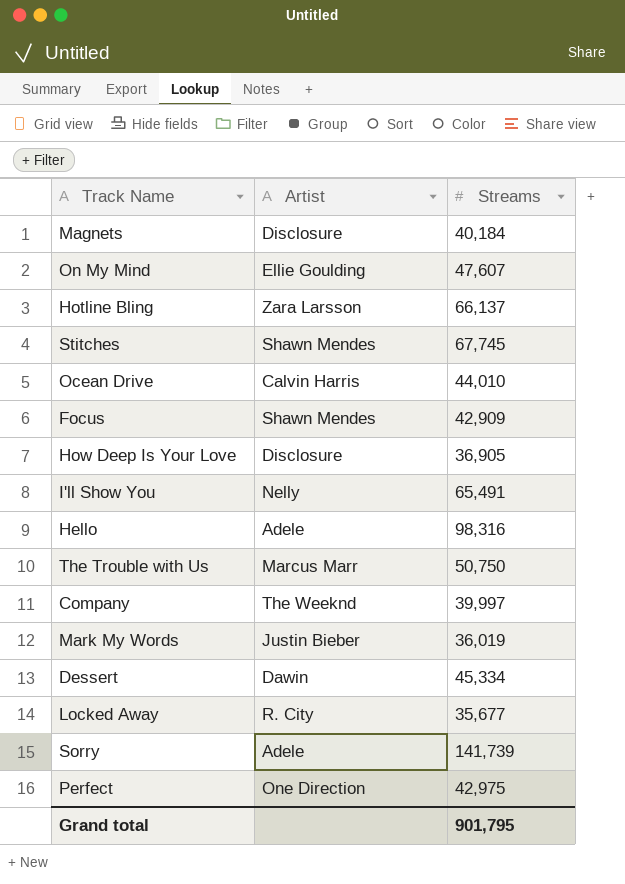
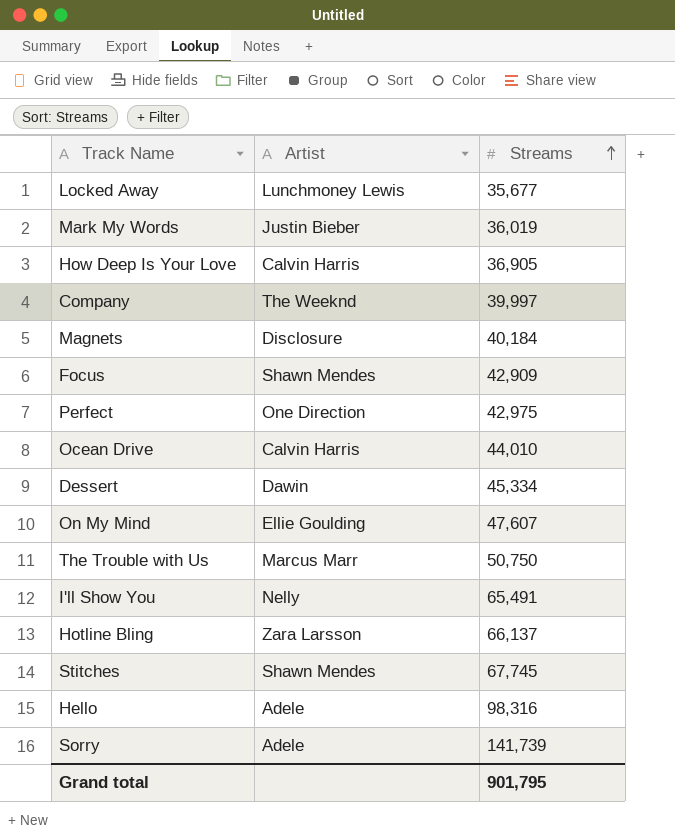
row order: none -> Streams ascending
Locked Away | Artist: R. City -> Lunchmoney Lewis
How Deep Is Your Love | Artist: Disclosure -> Calvin Harris

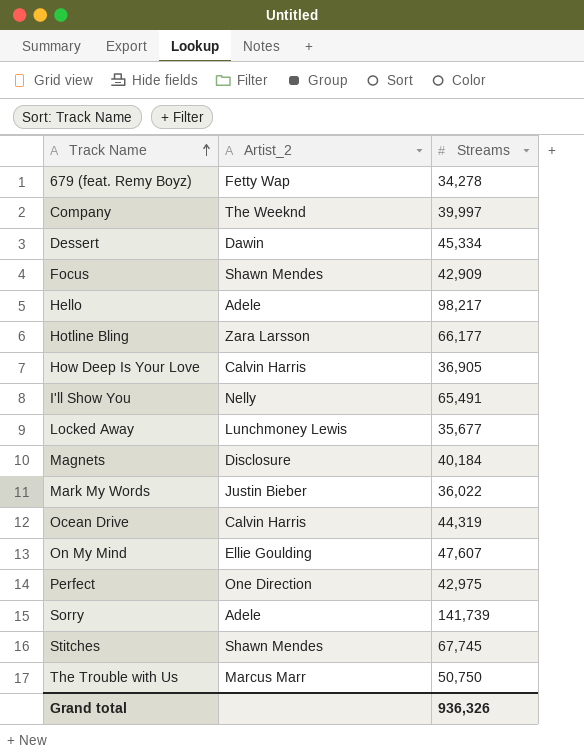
row order: Streams ascending -> Track Name ascending
column name: Artist -> Artist_2
row 679 (feat. Remy Boyz): none -> Fetty Wap | 34,278
Hello | Streams: 98,316 -> 98,217
Hotline Bling | Streams: 66,137 -> 66,177
Mark My Words | Streams: 36,019 -> 36,022
Ocean Drive | Streams: 44,010 -> 44,319
Grand total | Streams: 901,795 -> 936,326

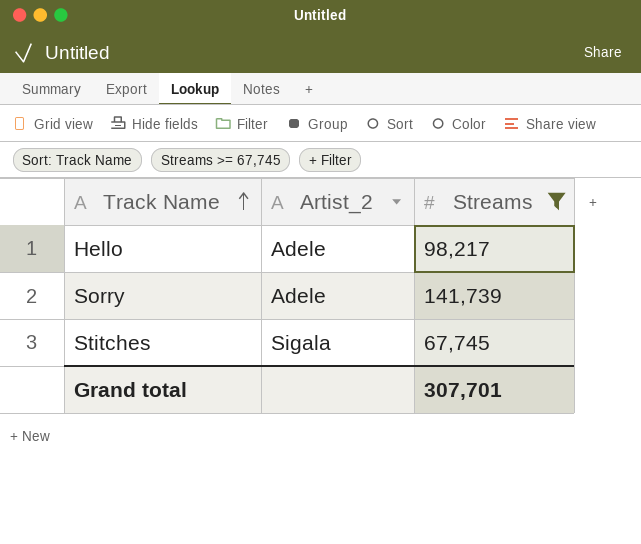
filter: none -> Streams >= 67,745
Stitches | Artist_2: Shawn Mendes -> Sigala
Grand total | Streams: 936,326 -> 307,701

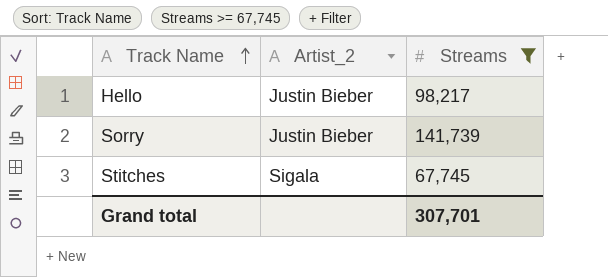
Hello | Artist_2: Adele -> Justin Bieber
Sorry | Artist_2: Adele -> Justin Bieber

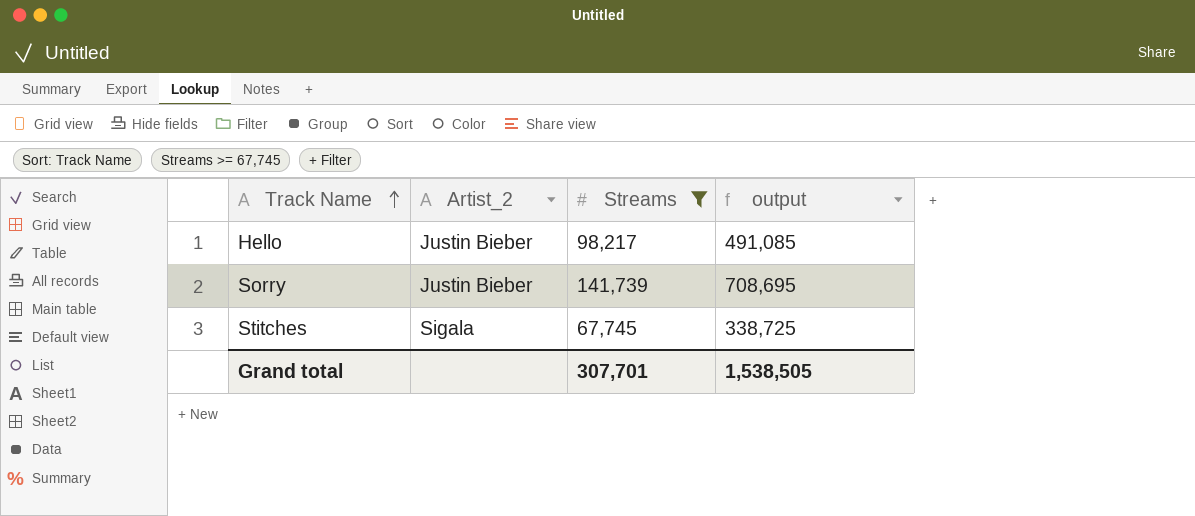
column output | formula: none -> [Streams] * 5

